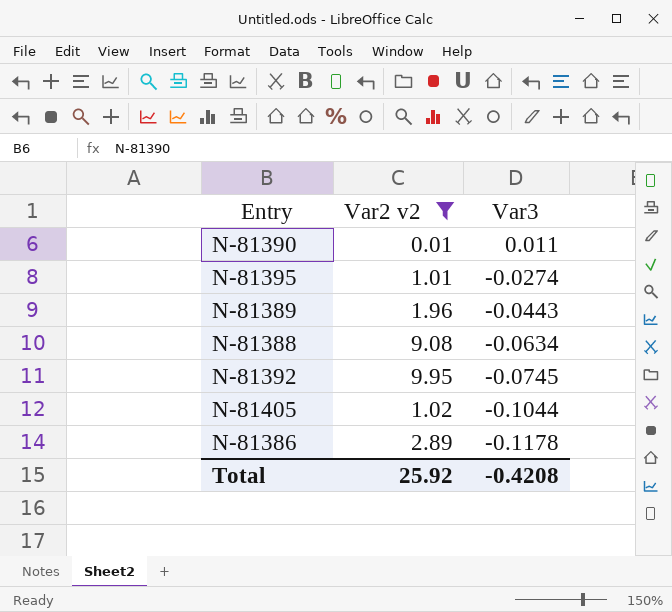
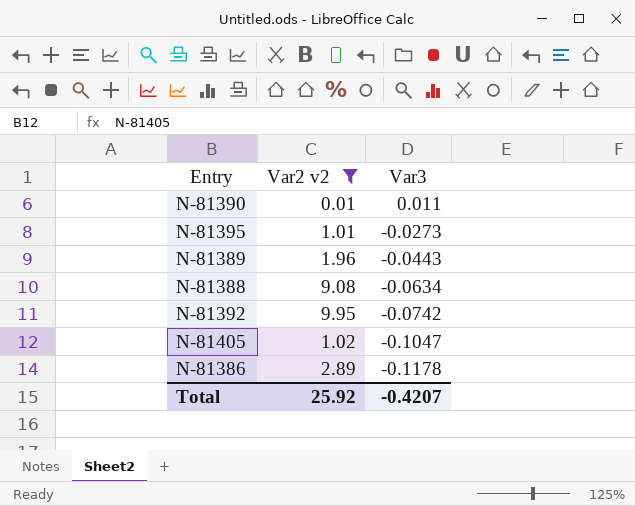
N-81395 | Var3: -0.0274 -> -0.0273
N-81392 | Var3: -0.0745 -> -0.0742
N-81405 | Var3: -0.1044 -> -0.1047
Total | Var3: -0.4208 -> -0.4207

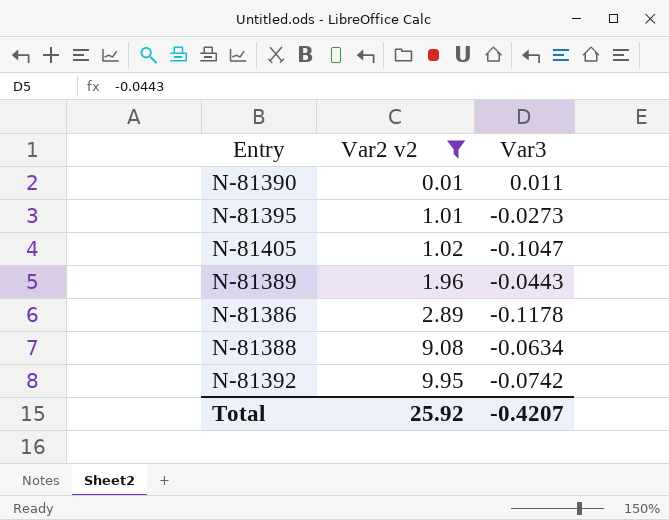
row order: Var3 descending -> Var2 v2 ascending

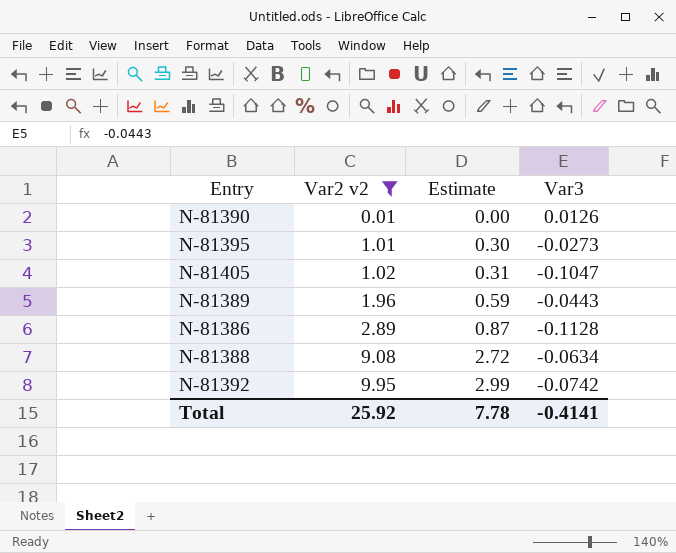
column Estimate | formula: none -> [Var2 v2] * 0.3
N-81390 | Var3: 0.011 -> 0.0126
N-81386 | Var3: -0.1178 -> -0.1128
Total | Var3: -0.4207 -> -0.4141

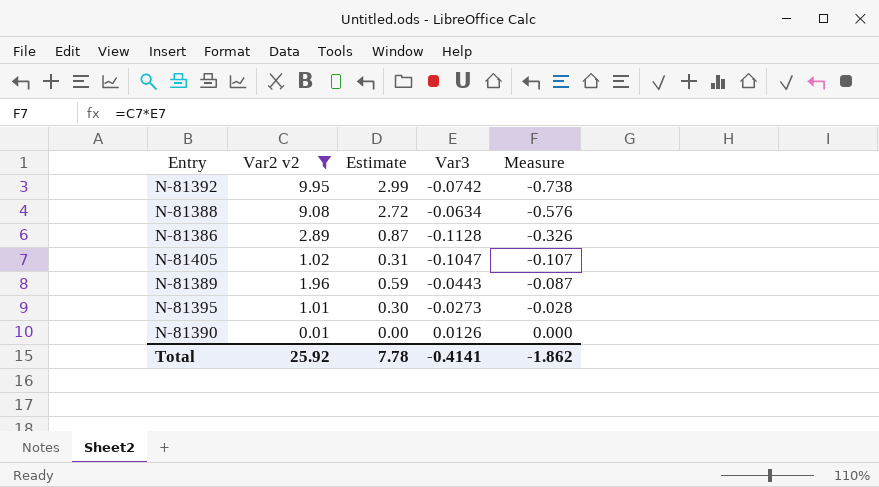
row order: Var2 v2 ascending -> Measure ascending
column Measure | formula: none -> [Var2 v2] * [Var3]

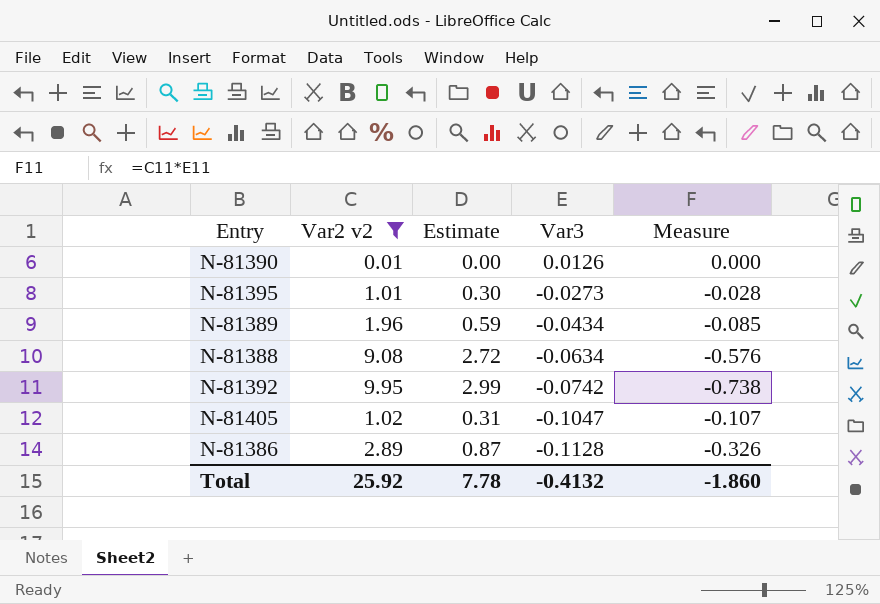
row order: Measure ascending -> Var3 descending
N-81389 | Var3: -0.0443 -> -0.0434
N-81389 | Measure: -0.087 -> -0.085
Total | Var3: -0.4141 -> -0.4132
Total | Measure: -1.862 -> -1.860

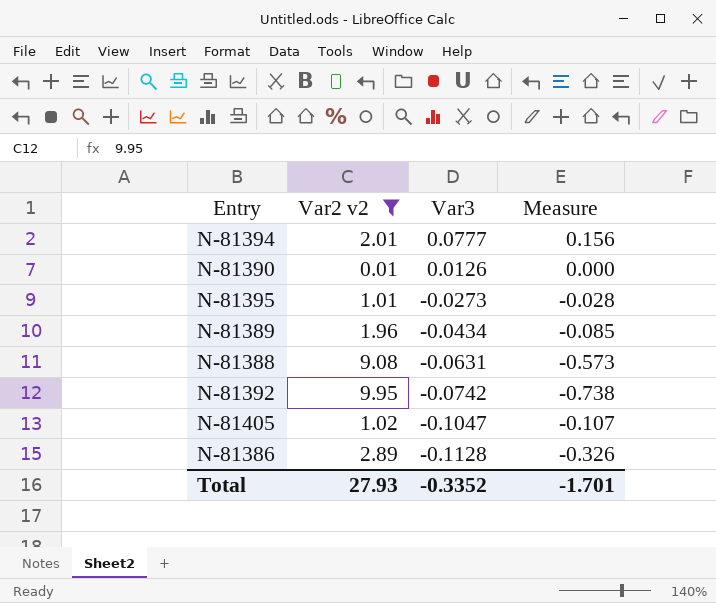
column Estimate | formula: [Var2 v2] * 0.3 -> none
row N-81394: none -> 2.01 | 0.0777 | 0.156
N-81388 | Var3: -0.0634 -> -0.0631
N-81388 | Measure: -0.576 -> -0.573
Total | Var2 v2: 25.92 -> 27.93
Total | Var3: -0.4132 -> -0.3352
Total | Measure: -1.860 -> -1.701

